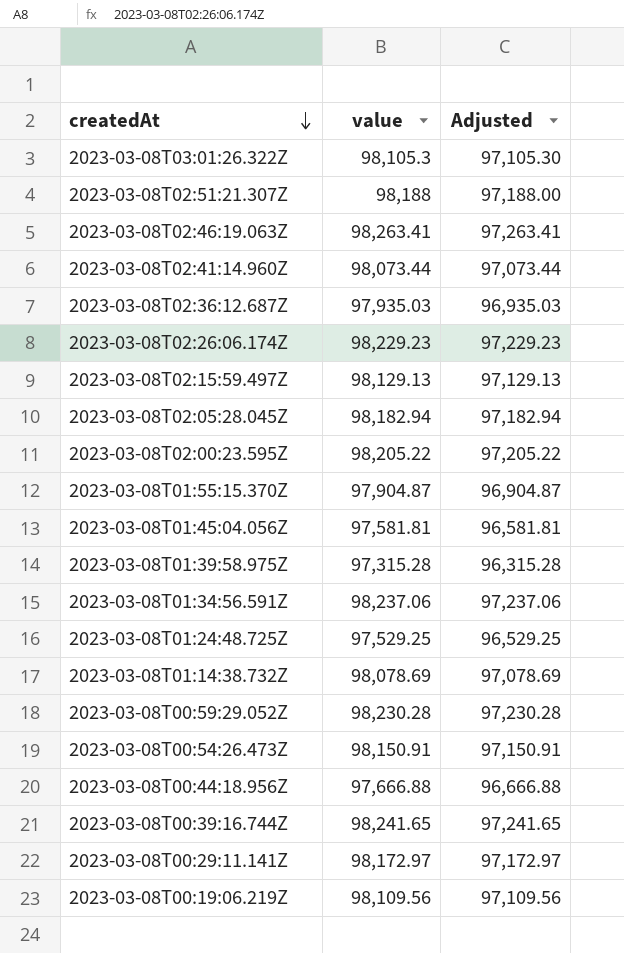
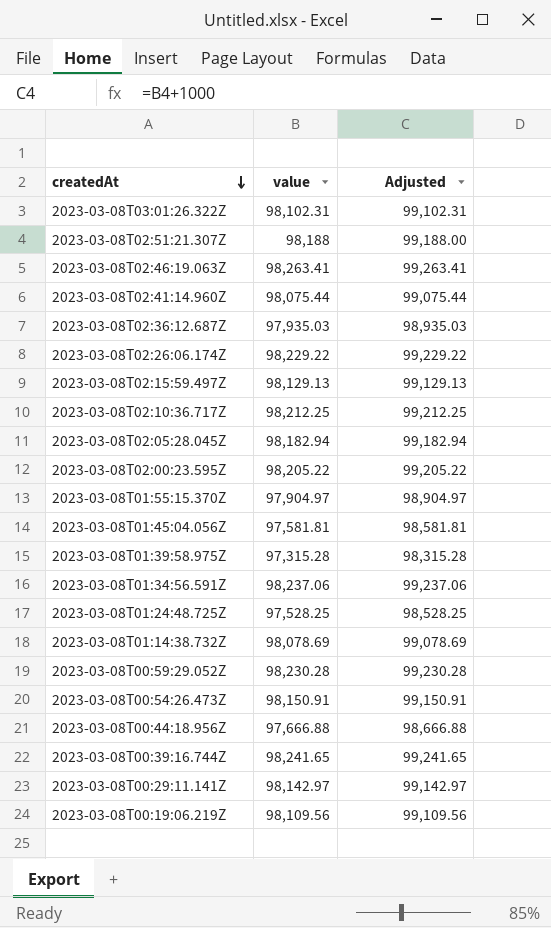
column Adjusted | formula: [value] - 1000 -> [value] + 1000
2023-03-08T03:01:26.322Z | value: 98,105.3 -> 98,102.31
2023-03-08T02:41:14.960Z | value: 98,073.44 -> 98,075.44
2023-03-08T02:26:06.174Z | value: 98,229.23 -> 98,229.22
row 2023-03-08T02:10:36.717Z: none -> 98,212.25 | 99,212.25
2023-03-08T01:55:15.370Z | value: 97,904.87 -> 97,904.97
2023-03-08T01:24:48.725Z | value: 97,529.25 -> 97,528.25
2023-03-08T00:29:11.141Z | value: 98,172.97 -> 98,142.97

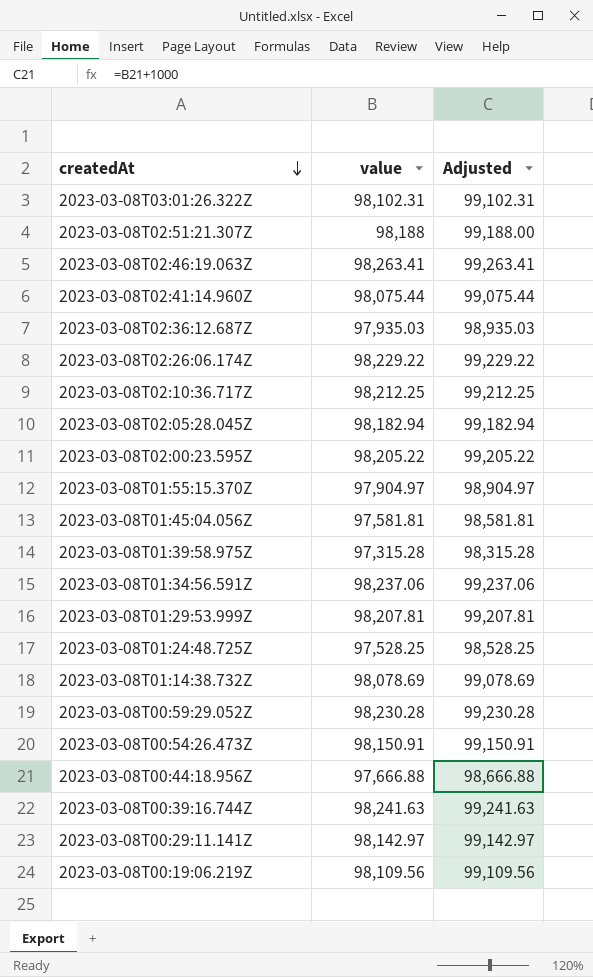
row 2023-03-08T02:15:59.497Z: 98,129.13 | 99,129.13 -> none
row 2023-03-08T01:29:53.999Z: none -> 98,207.81 | 99,207.81
2023-03-08T00:39:16.744Z | value: 98,241.65 -> 98,241.63
2023-03-08T00:39:16.744Z | Adjusted: 99,241.65 -> 99,241.63

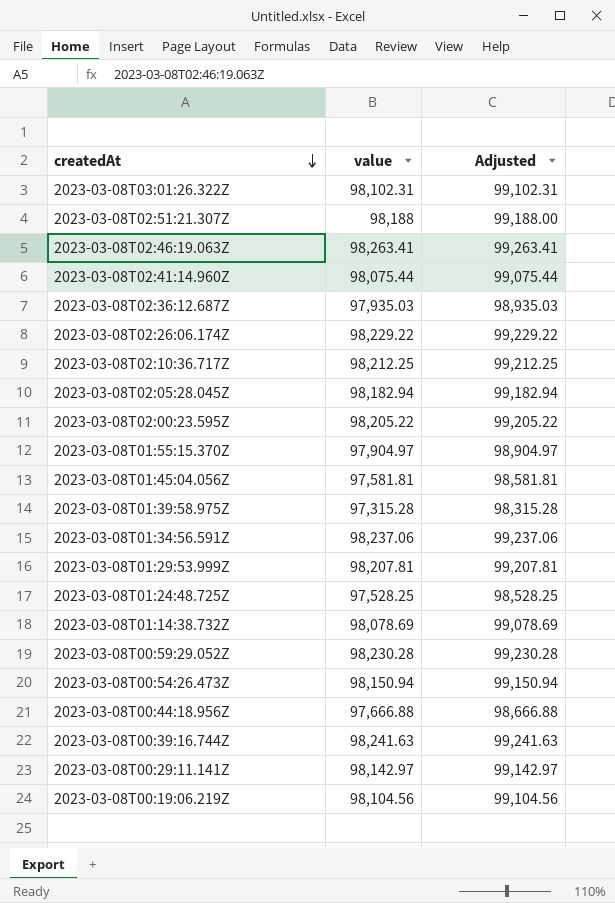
2023-03-08T00:54:26.473Z | value: 98,150.91 -> 98,150.94
2023-03-08T00:54:26.473Z | Adjusted: 99,150.91 -> 99,150.94
2023-03-08T00:19:06.219Z | value: 98,109.56 -> 98,104.56
2023-03-08T00:19:06.219Z | Adjusted: 99,109.56 -> 99,104.56

